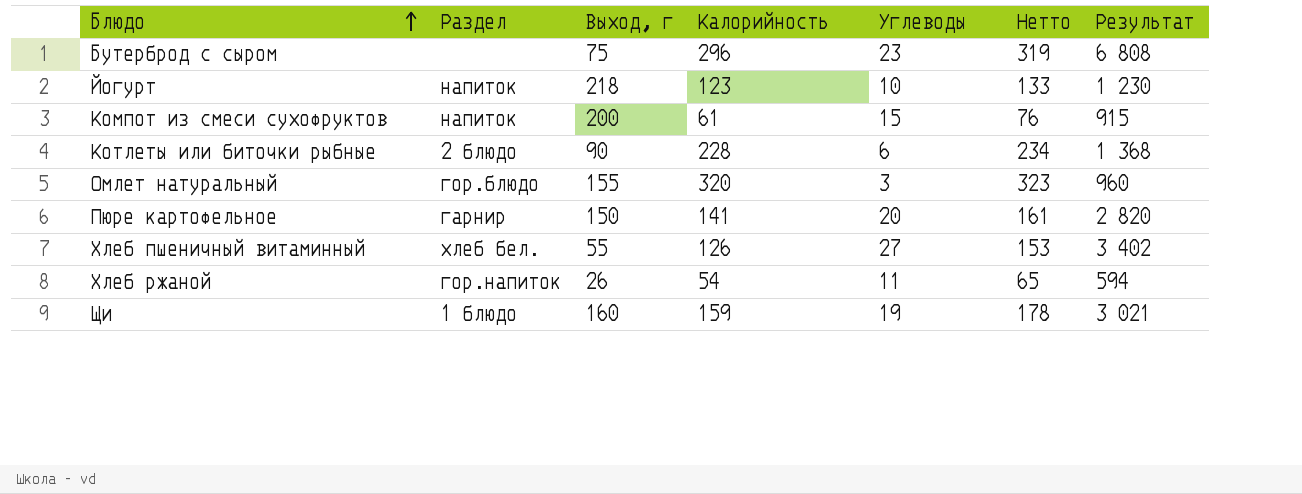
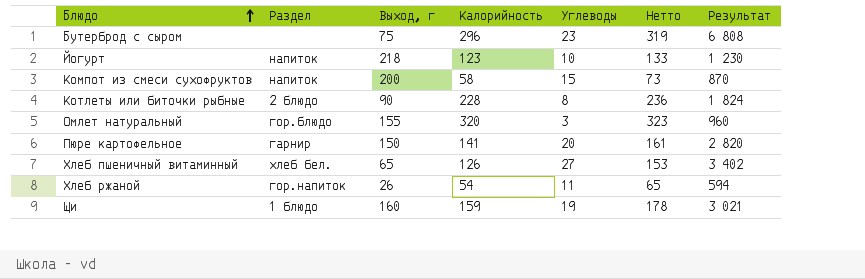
Компот из смеси сухофруктов | Калорийность: 61 -> 58
Компот из смеси сухофруктов | Нетто: 76 -> 73
Компот из смеси сухофруктов | Результат: 915 -> 870
Котлеты или биточки рыбные | Углеводы: 6 -> 8
Котлеты или биточки рыбные | Нетто: 234 -> 236
Котлеты или биточки рыбные | Результат: 1 368 -> 1 824
Хлеб пшеничный витаминный | Выход, г: 55 -> 65

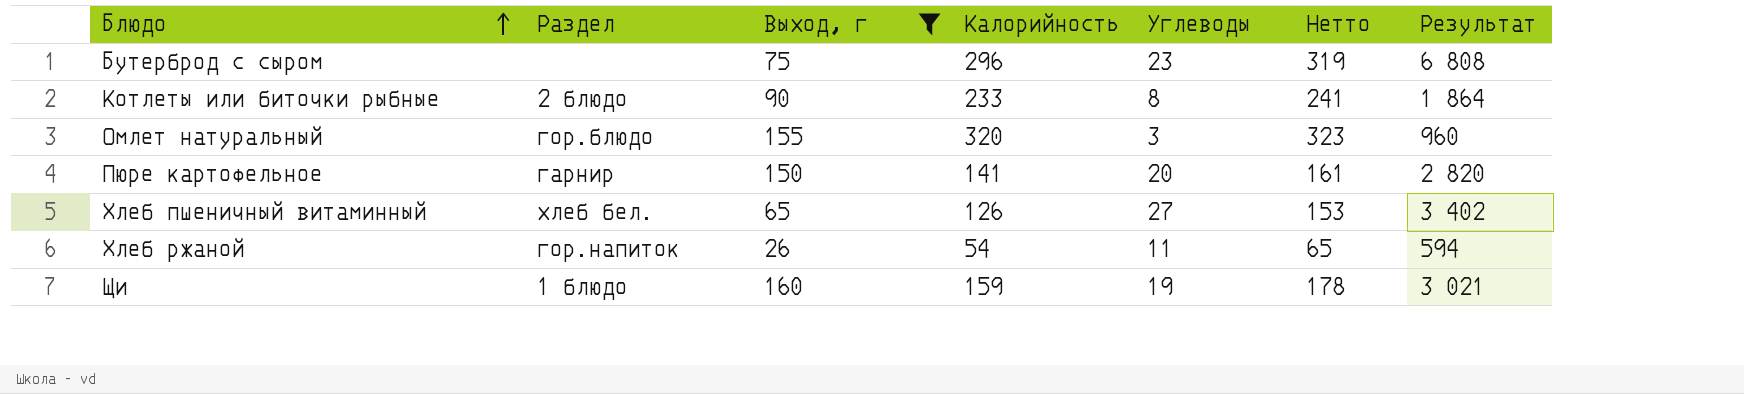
filter: none -> Выход, г <= 160
Котлеты или биточки рыбные | Калорийность: 228 -> 233
Котлеты или биточки рыбные | Нетто: 236 -> 241
Котлеты или биточки рыбные | Результат: 1 824 -> 1 864

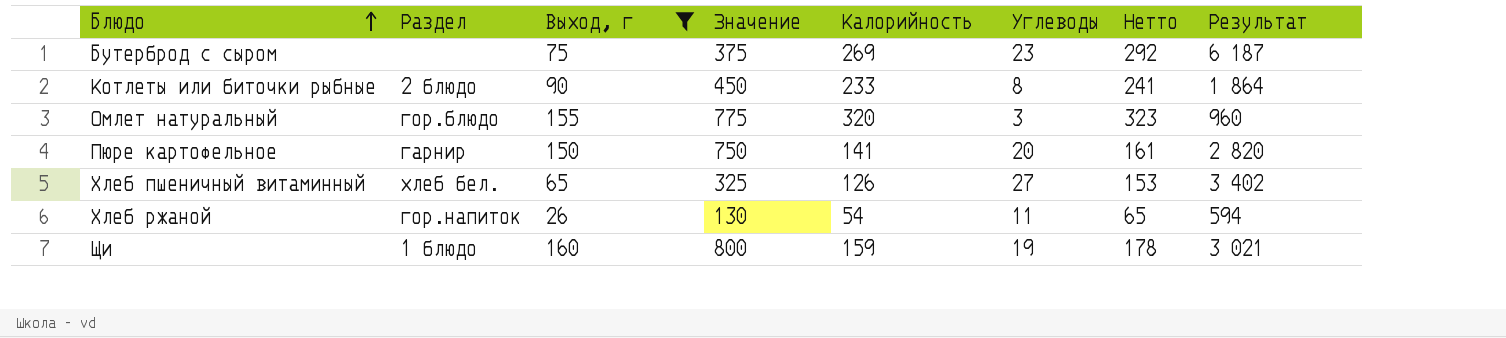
column Значение | formula: none -> [Выход, г] * 5
Бутерброд с сыром | Калорийность: 296 -> 269
Бутерброд с сыром | Нетто: 319 -> 292
Бутерброд с сыром | Результат: 6 808 -> 6 187

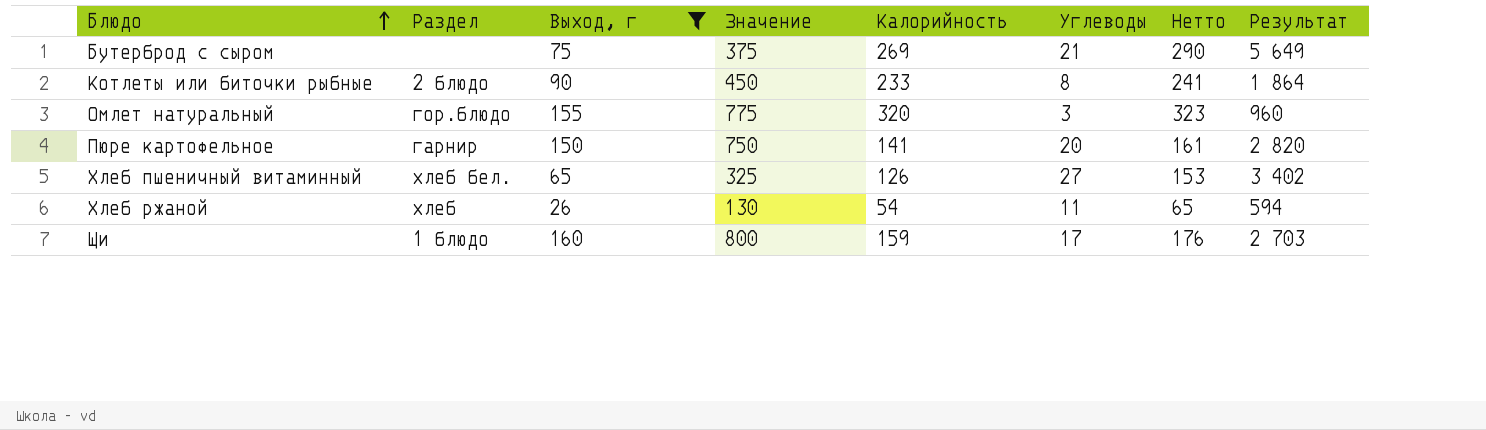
Бутерброд с сыром | Углеводы: 23 -> 21
Бутерброд с сыром | Нетто: 292 -> 290
Бутерброд с сыром | Результат: 6 187 -> 5 649
Хлеб ржаной | Раздел: гор.напиток -> хлеб
Щи | Углеводы: 19 -> 17
Щи | Нетто: 178 -> 176
Щи | Результат: 3 021 -> 2 703

